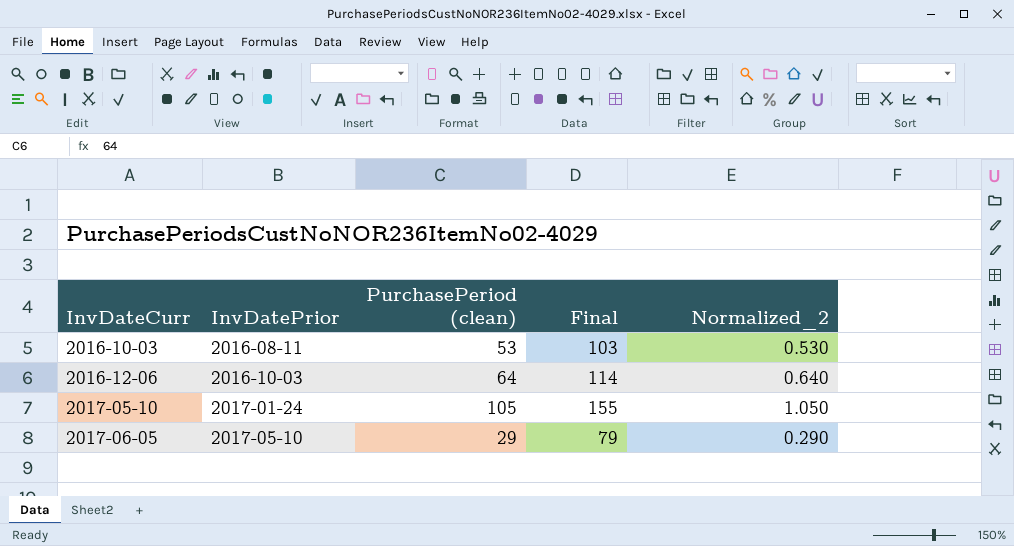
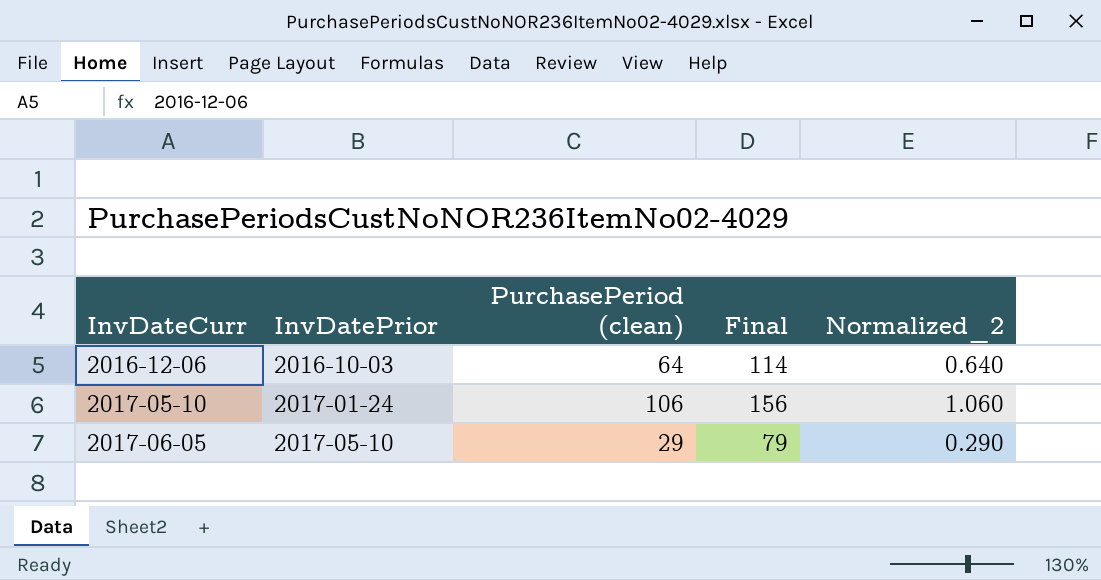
row 2016-10-03: 2016-08-11 | 53 | 103 | 0.530 -> none
2017-05-10 | PurchasePeriod (clean): 105 -> 106
2017-05-10 | Final: 155 -> 156
2017-05-10 | Normalized_2: 1.050 -> 1.060

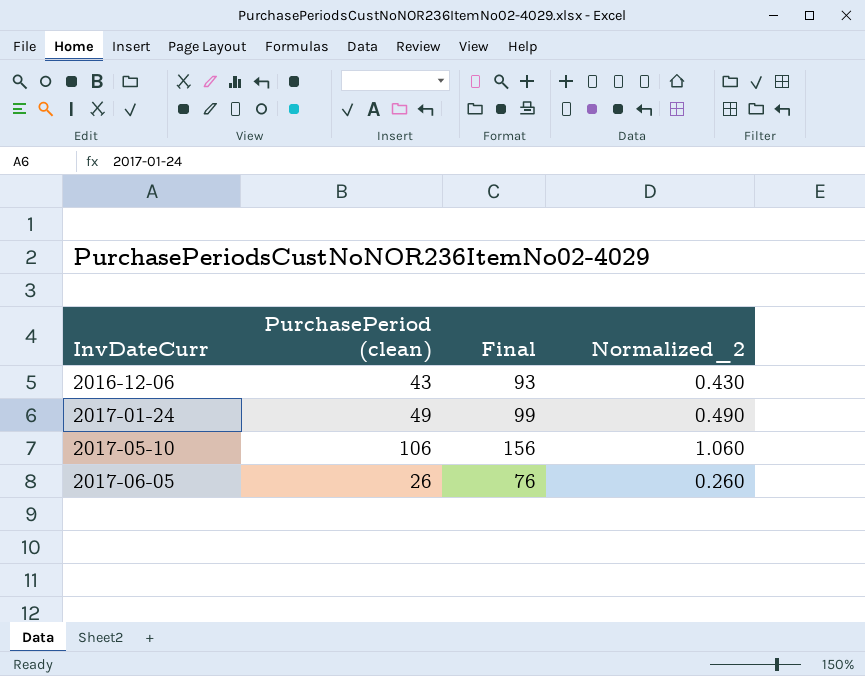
column InvDatePrior | position: 2 -> none
2016-12-06 | PurchasePeriod (clean): 64 -> 43
2016-12-06 | Final: 114 -> 93
2016-12-06 | Normalized_2: 0.640 -> 0.430
row 2017-01-24: none -> 49 | 99 | 0.490
2017-06-05 | PurchasePeriod (clean): 29 -> 26
2017-06-05 | Final: 79 -> 76
2017-06-05 | Normalized_2: 0.290 -> 0.260

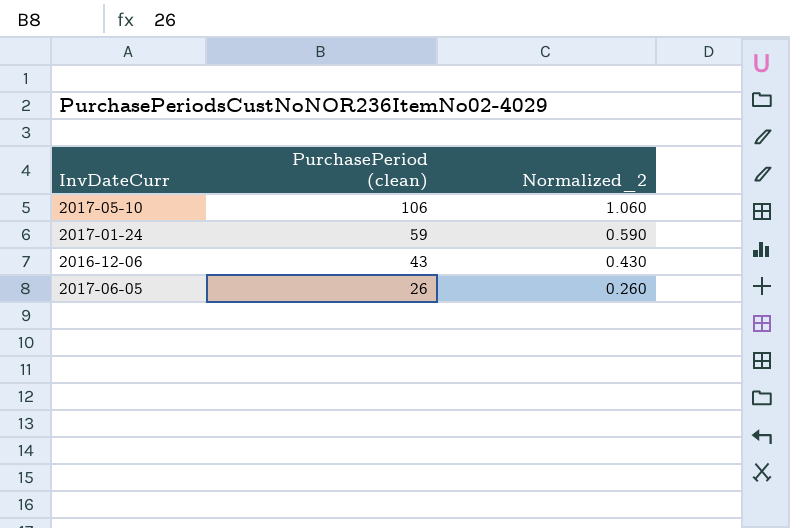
row order: InvDateCurr ascending -> PurchasePeriod (clean) descending
column Final | formula: [PurchasePeriod (clean)] + 50 -> none
2017-01-24 | PurchasePeriod (clean): 49 -> 59
2017-01-24 | Normalized_2: 0.490 -> 0.590

